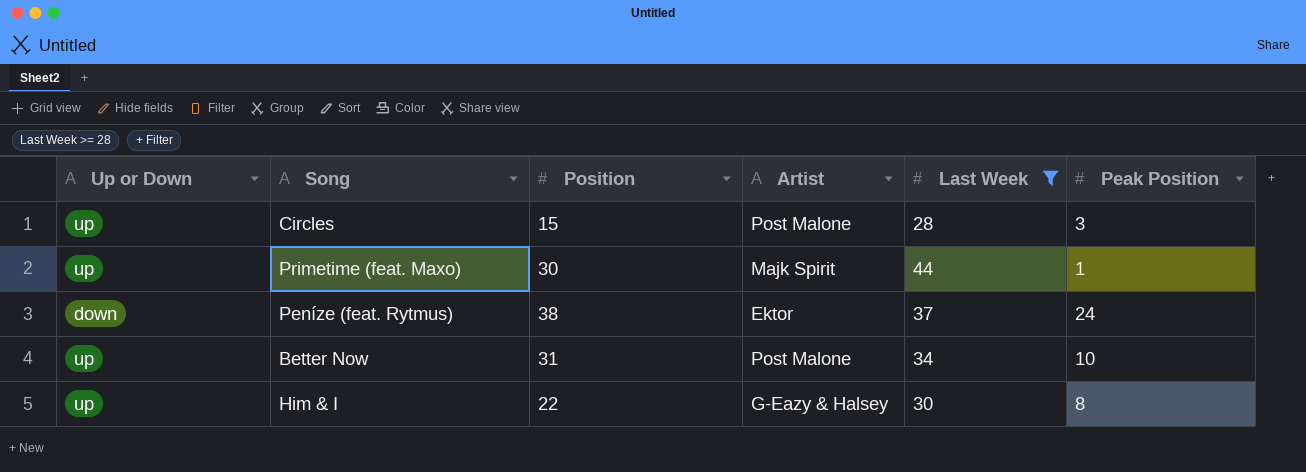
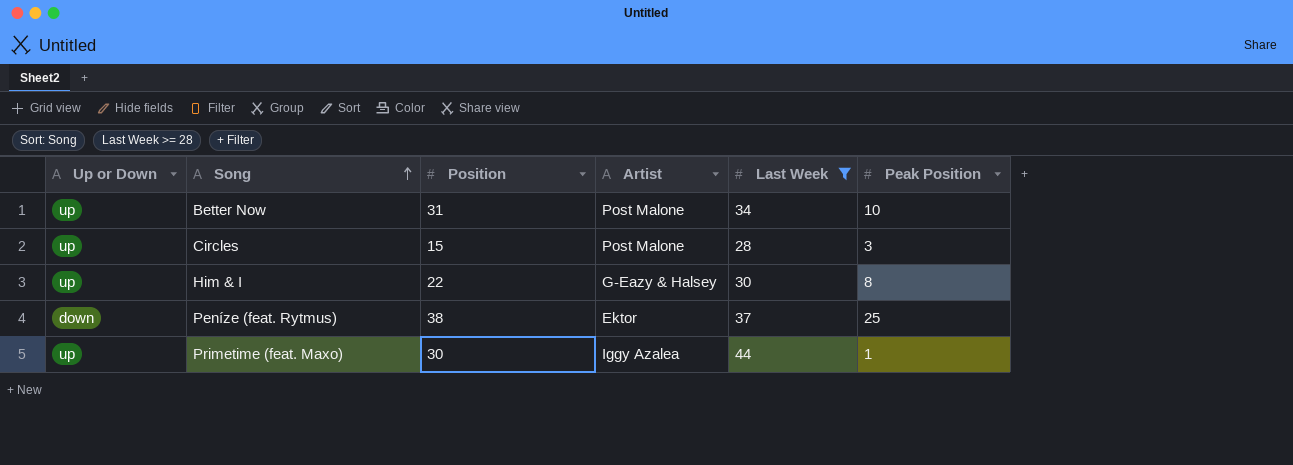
row order: none -> Song ascending
Peníze (feat. Rytmus) | Peak Position: 24 -> 25
Primetime (feat. Maxo) | Artist: Majk Spirit -> Iggy Azalea

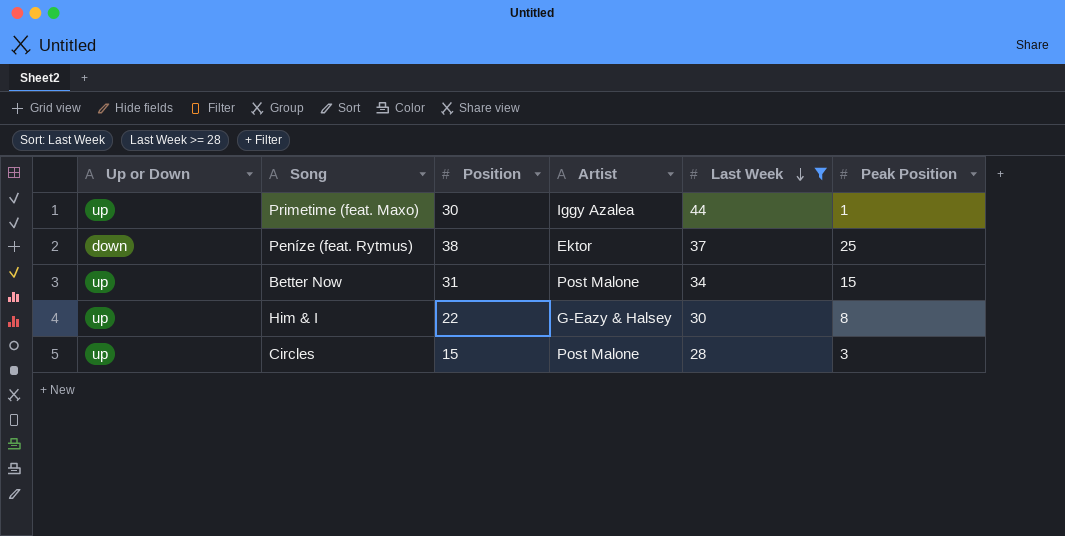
row order: Song ascending -> Last Week descending
Better Now | Peak Position: 10 -> 15

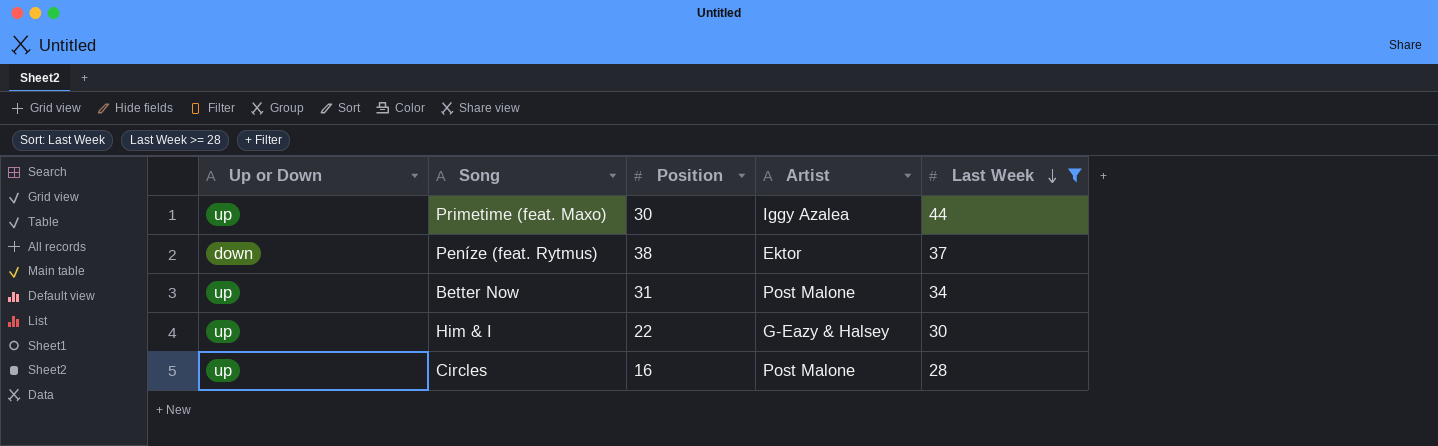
column Peak Position | position: 6 -> none
Circles | Position: 15 -> 16

